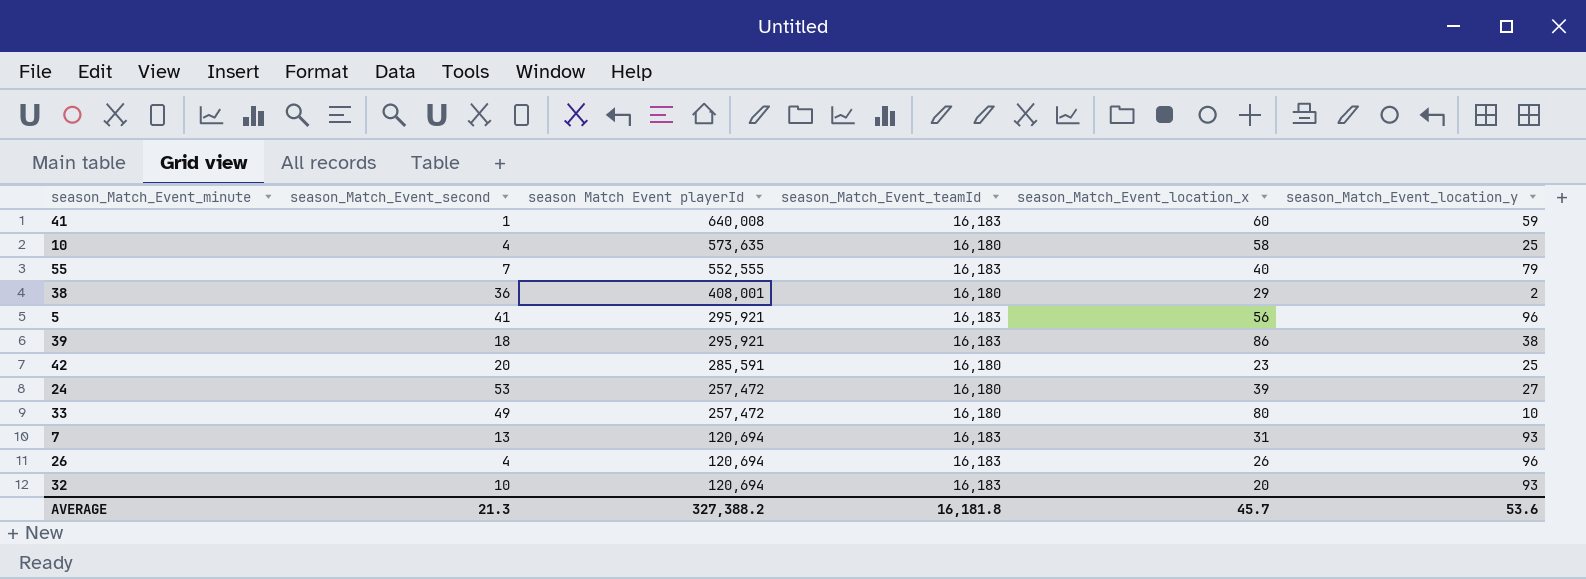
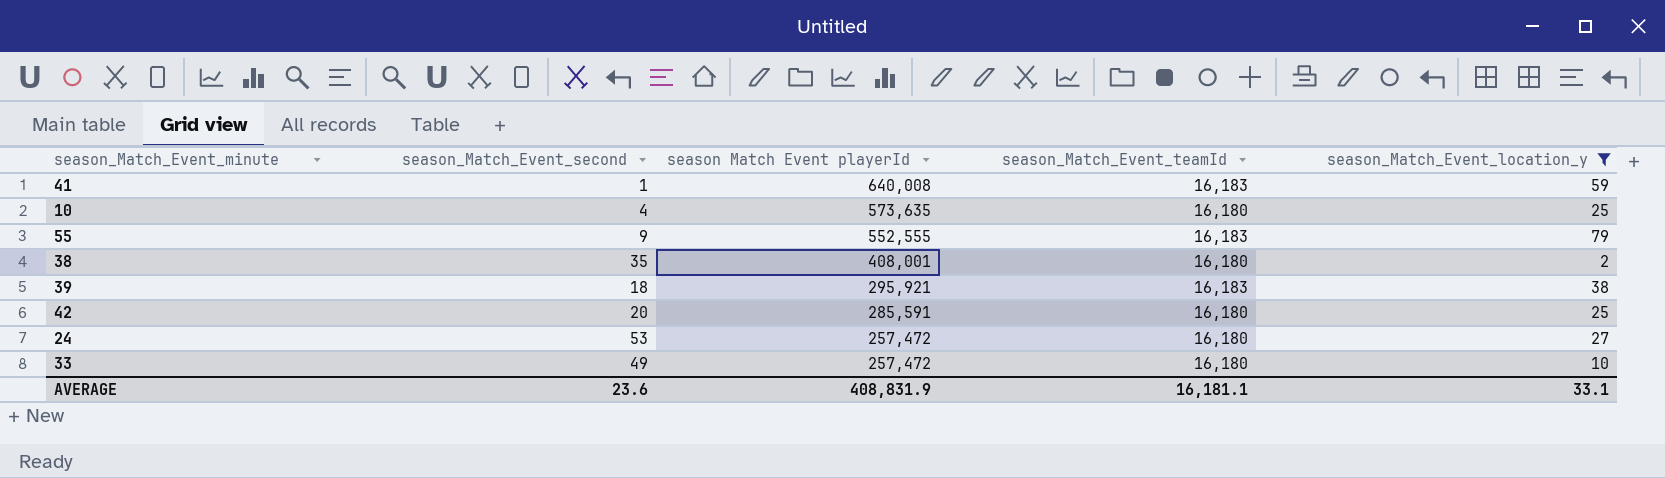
filter: none -> season_Match_Event_location_y <= 79
column season_Match_Event_location_x | position: 5 -> none
55 | season_Match_Event_second: 7 -> 9
38 | season_Match_Event_second: 36 -> 35
AVERAGE | season_Match_Event_second: 21.3 -> 23.6
AVERAGE | season Match Event playerId: 327,388.2 -> 408,831.9
AVERAGE | season_Match_Event_teamId: 16,181.8 -> 16,181.1
AVERAGE | season_Match_Event_location_y: 53.6 -> 33.1

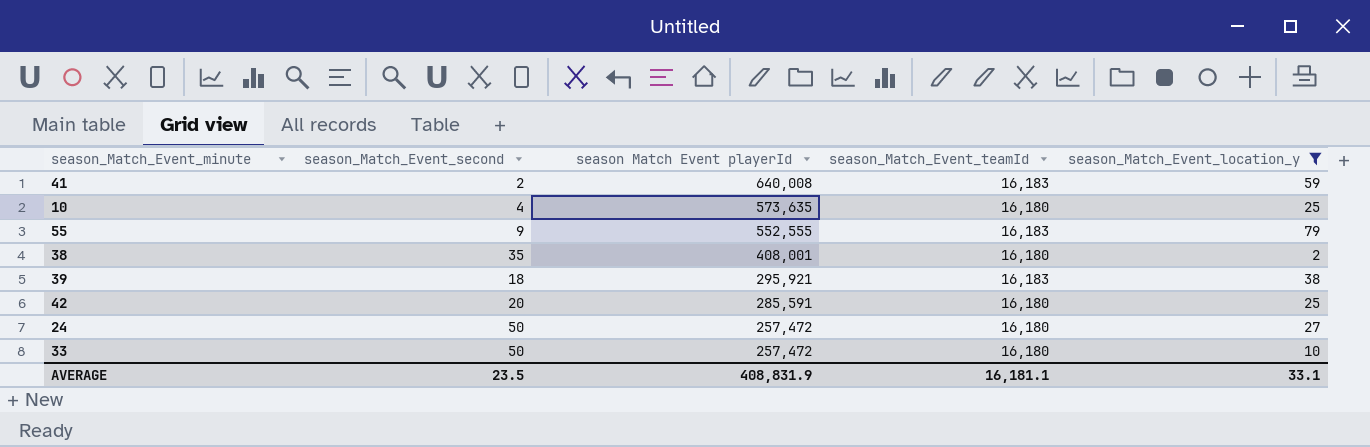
41 | season_Match_Event_second: 1 -> 2
24 | season_Match_Event_second: 53 -> 50
33 | season_Match_Event_second: 49 -> 50
AVERAGE | season_Match_Event_second: 23.6 -> 23.5

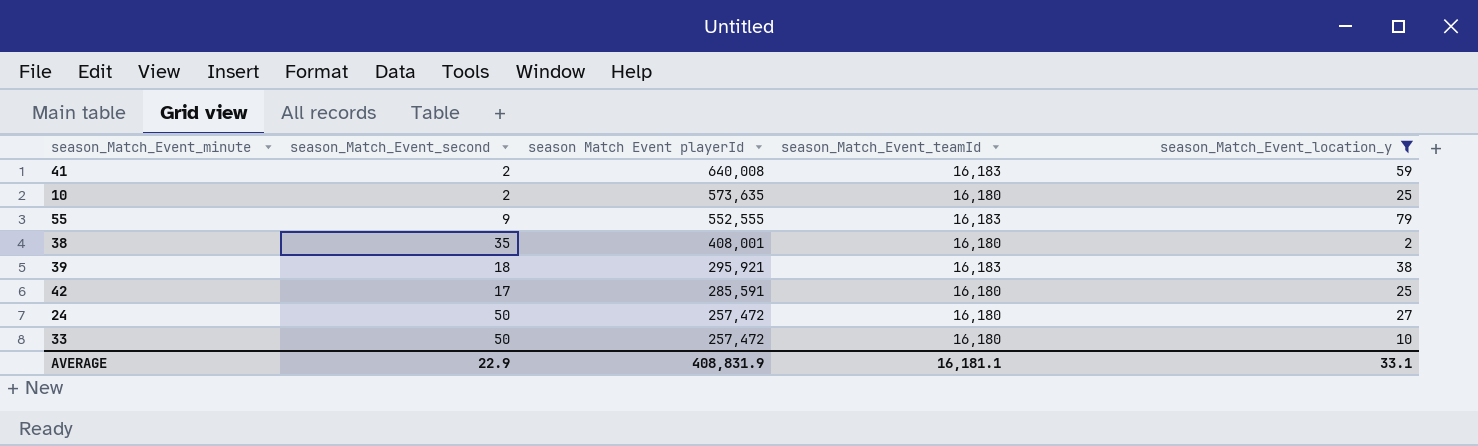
10 | season_Match_Event_second: 4 -> 2
42 | season_Match_Event_second: 20 -> 17
AVERAGE | season_Match_Event_second: 23.5 -> 22.9

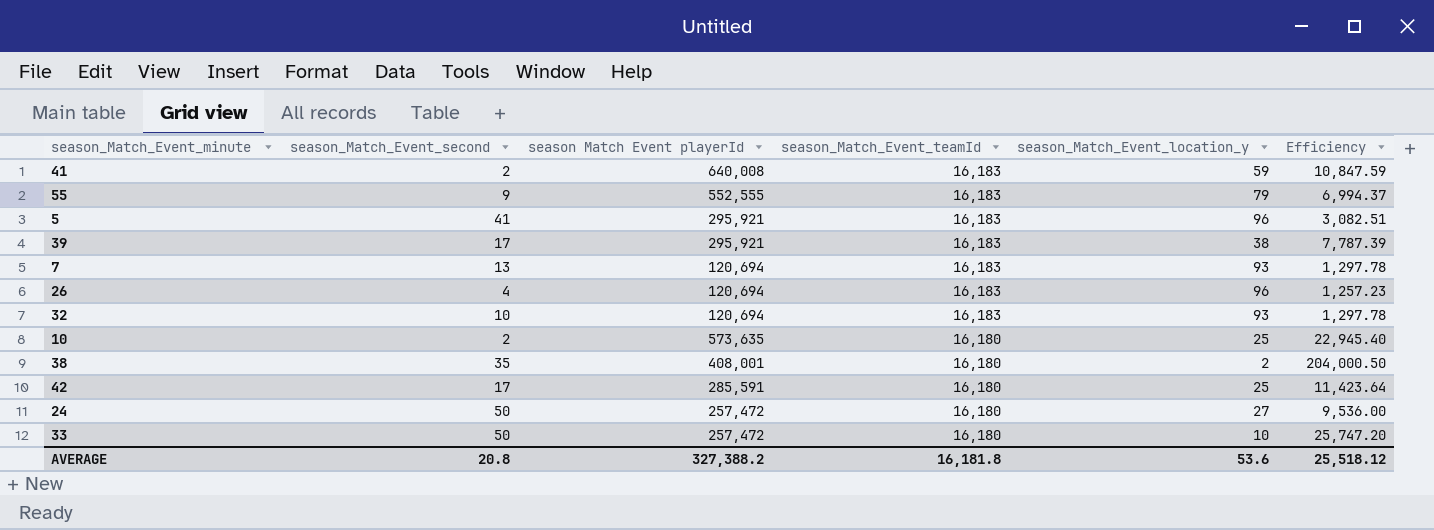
filter: season_Match_Event_location_y <= 79 -> none
row order: season Match Event playerId descending -> season_Match_Event_teamId descending
column Efficiency | formula: none -> [season Match Event playerId] / [season_Match_Event_location_y]
39 | season_Match_Event_second: 18 -> 17
AVERAGE | season_Match_Event_second: 22.9 -> 20.8
AVERAGE | season Match Event playerId: 408,831.9 -> 327,388.2
AVERAGE | season_Match_Event_teamId: 16,181.1 -> 16,181.8
AVERAGE | season_Match_Event_location_y: 33.1 -> 53.6

